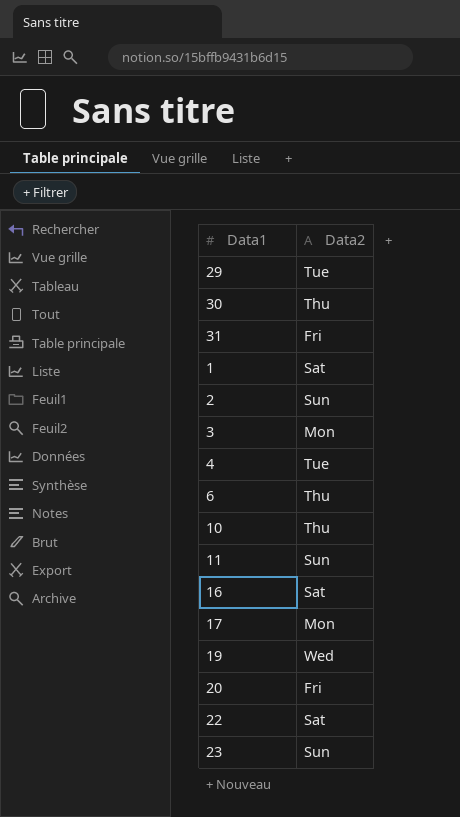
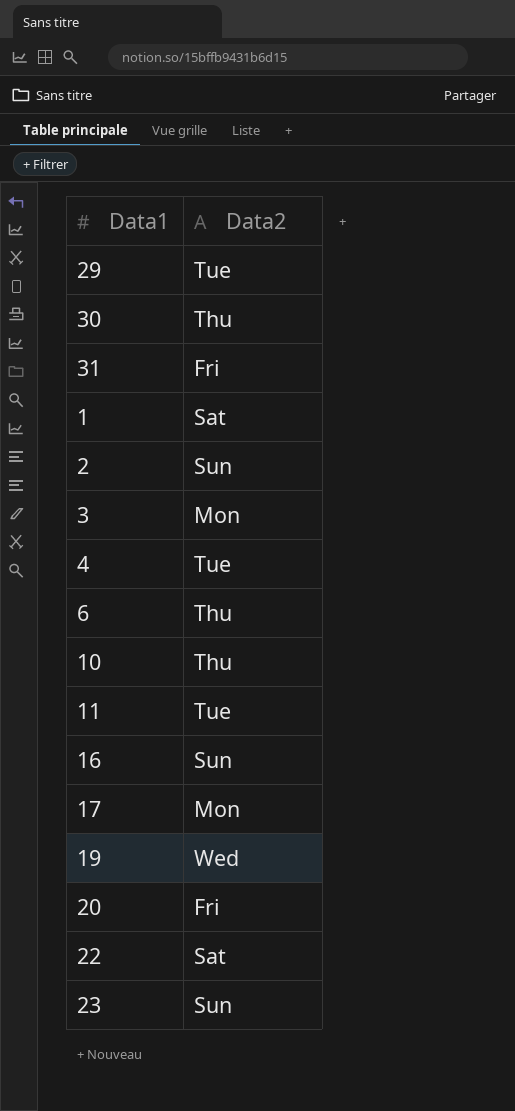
11 | Data2: Sun -> Tue
16 | Data2: Sat -> Sun

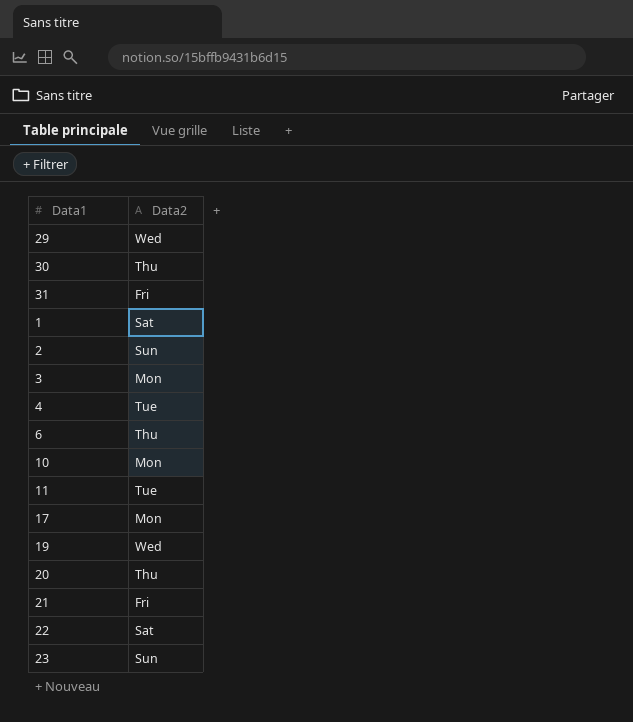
row 16: Sun -> none
29 | Data2: Tue -> Wed
10 | Data2: Thu -> Mon
20 | Data2: Fri -> Thu
row 21: none -> Fri

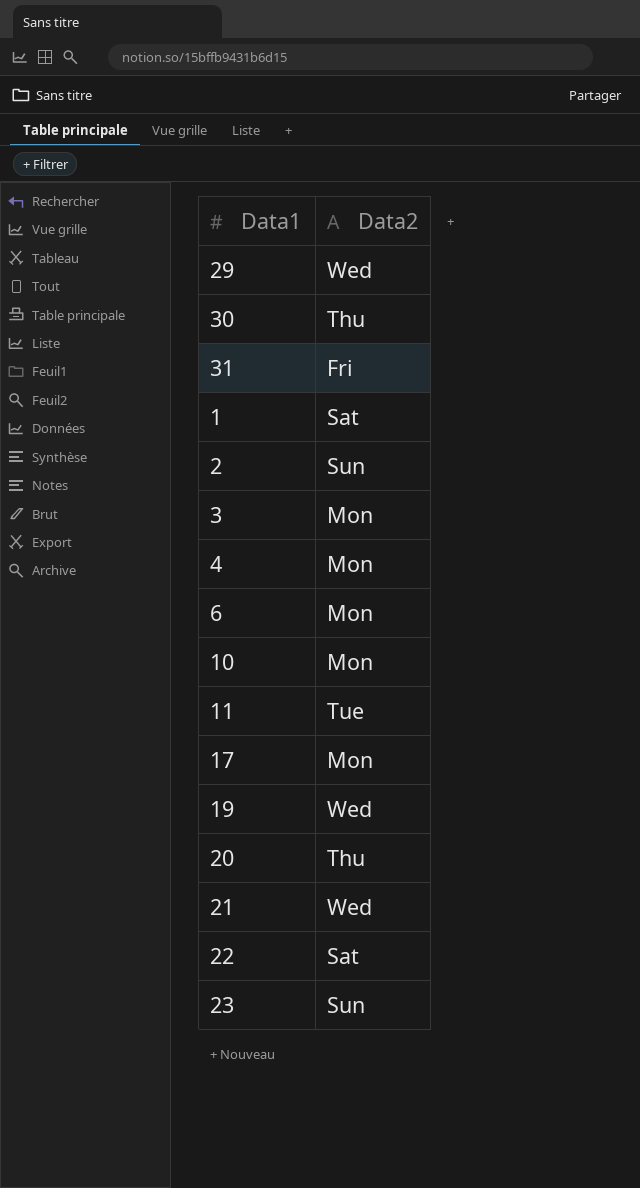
4 | Data2: Tue -> Mon
6 | Data2: Thu -> Mon
21 | Data2: Fri -> Wed

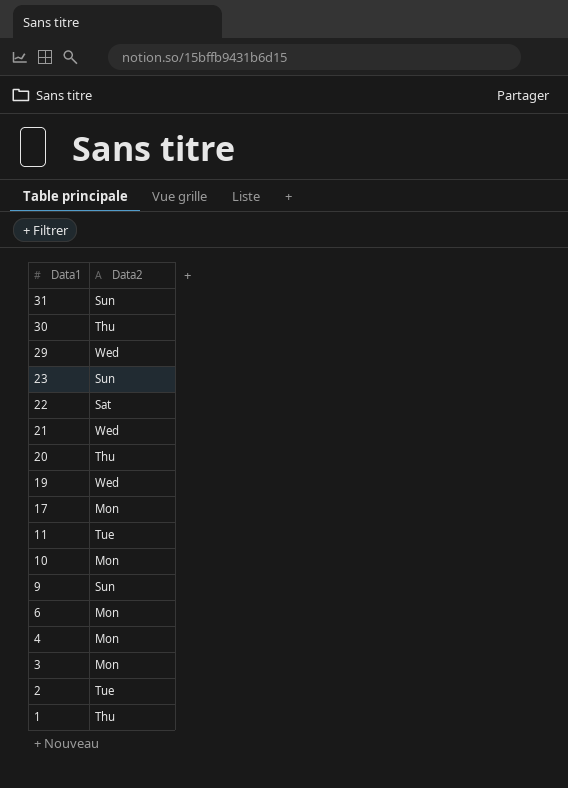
row order: none -> Data1 descending
31 | Data2: Fri -> Sun
row 9: none -> Sun
2 | Data2: Sun -> Tue
1 | Data2: Sat -> Thu

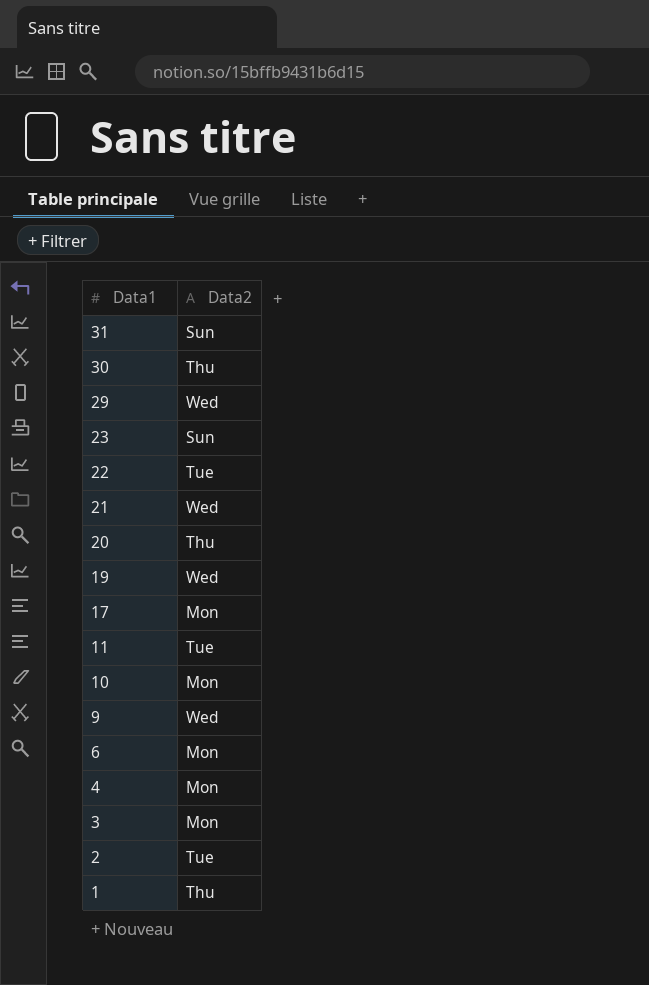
22 | Data2: Sat -> Tue
9 | Data2: Sun -> Wed

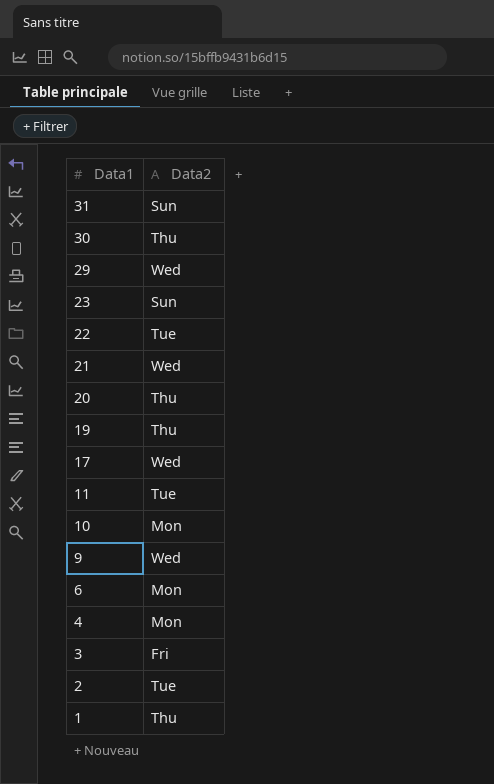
19 | Data2: Wed -> Thu
17 | Data2: Mon -> Wed
3 | Data2: Mon -> Fri

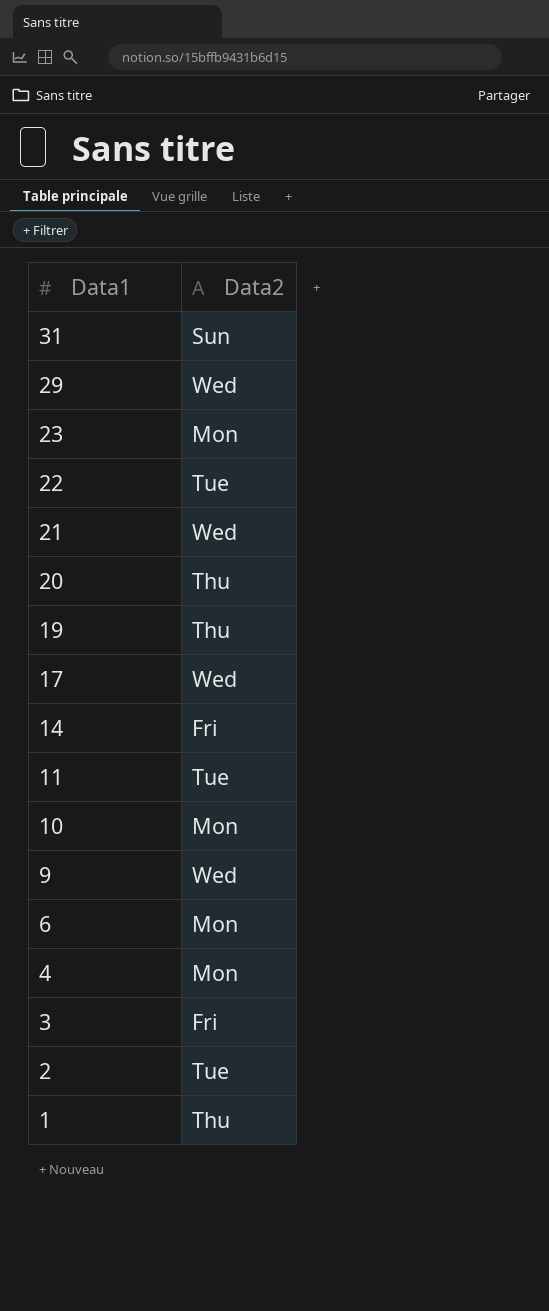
row 30: Thu -> none
23 | Data2: Sun -> Mon
row 14: none -> Fri

